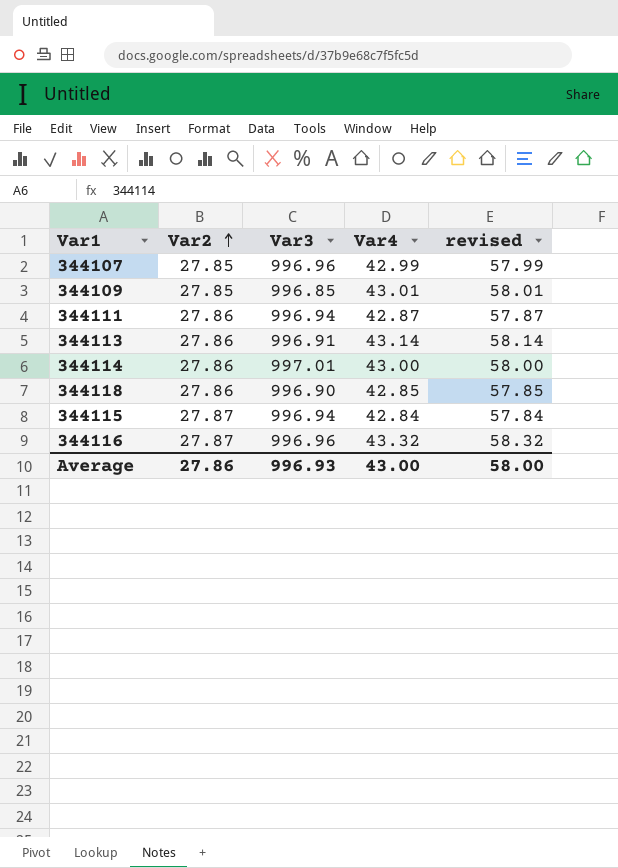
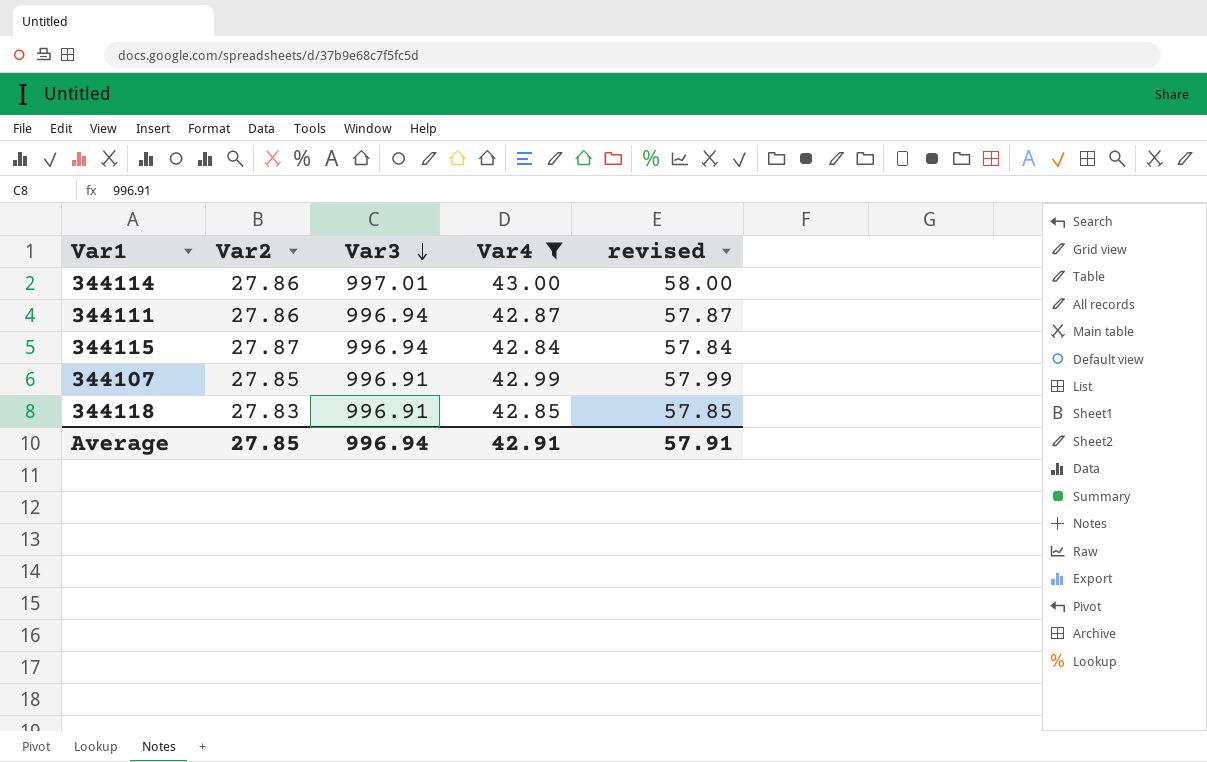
filter: none -> Var4 <= 43.00
row order: Var2 ascending -> Var3 descending
344107 | Var3: 996.96 -> 996.91
344118 | Var2: 27.86 -> 27.83
344118 | Var3: 996.90 -> 996.91
Average | Var2: 27.86 -> 27.85
Average | Var3: 996.93 -> 996.94
Average | Var4: 43.00 -> 42.91
Average | revised: 58.00 -> 57.91

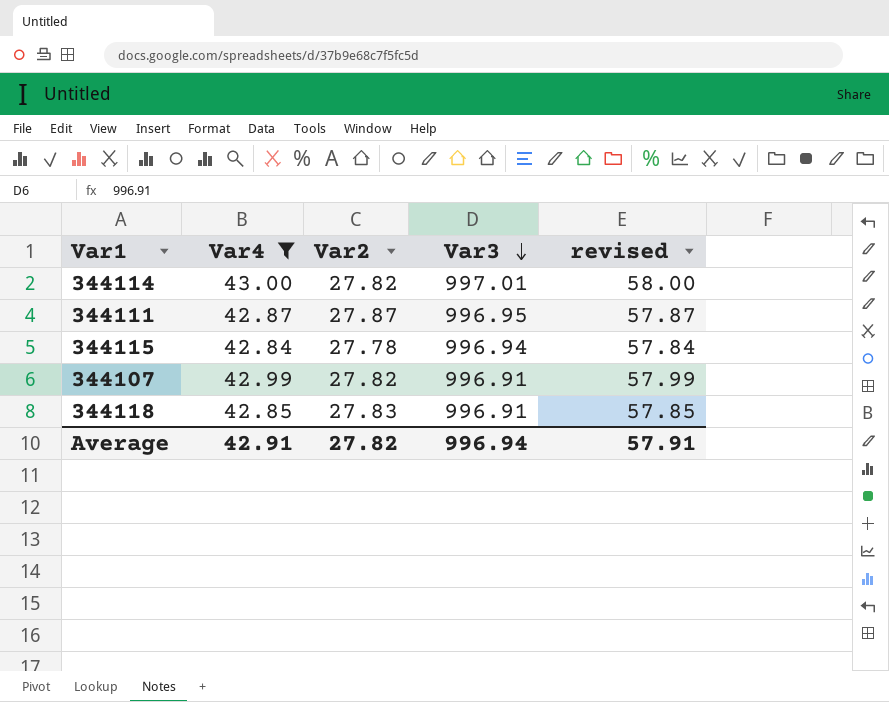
column Var4 | position: 4 -> 2
344114 | Var2: 27.86 -> 27.82
344111 | Var2: 27.86 -> 27.87
344111 | Var3: 996.94 -> 996.95
344115 | Var2: 27.87 -> 27.78
344107 | Var2: 27.85 -> 27.82
Average | Var2: 27.85 -> 27.82

